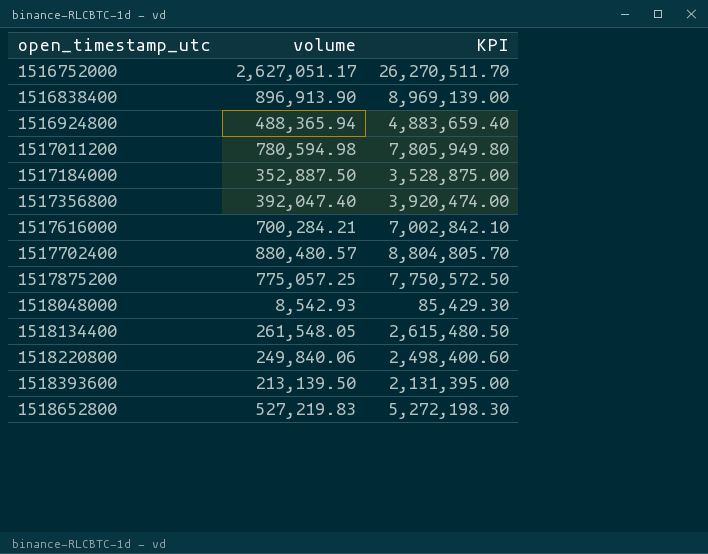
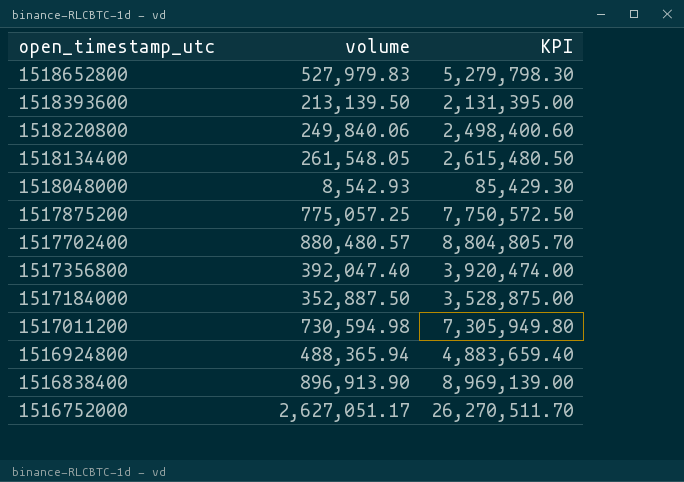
row order: open_timestamp_utc ascending -> open_timestamp_utc descending
row 1517616000: 700,284.21 | 7,002,842.10 -> none
1518652800 | volume: 527,219.83 -> 527,979.83
1518652800 | KPI: 5,272,198.30 -> 5,279,798.30
1517011200 | volume: 780,594.98 -> 730,594.98
1517011200 | KPI: 7,805,949.80 -> 7,305,949.80

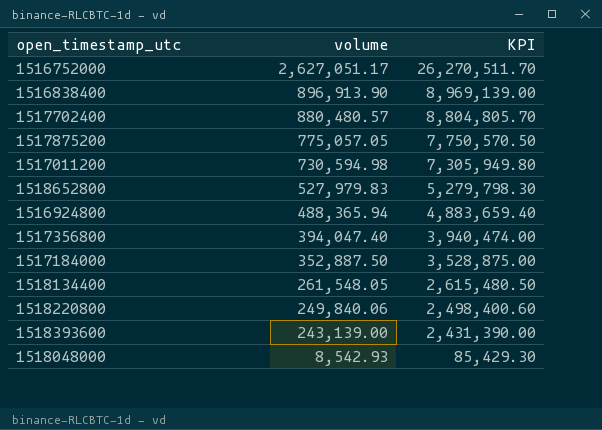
row order: open_timestamp_utc descending -> volume descending
1517875200 | volume: 775,057.25 -> 775,057.05
1517875200 | KPI: 7,750,572.50 -> 7,750,570.50
1517356800 | volume: 392,047.40 -> 394,047.40
1517356800 | KPI: 3,920,474.00 -> 3,940,474.00
1518393600 | volume: 213,139.50 -> 243,139.00
1518393600 | KPI: 2,131,395.00 -> 2,431,390.00

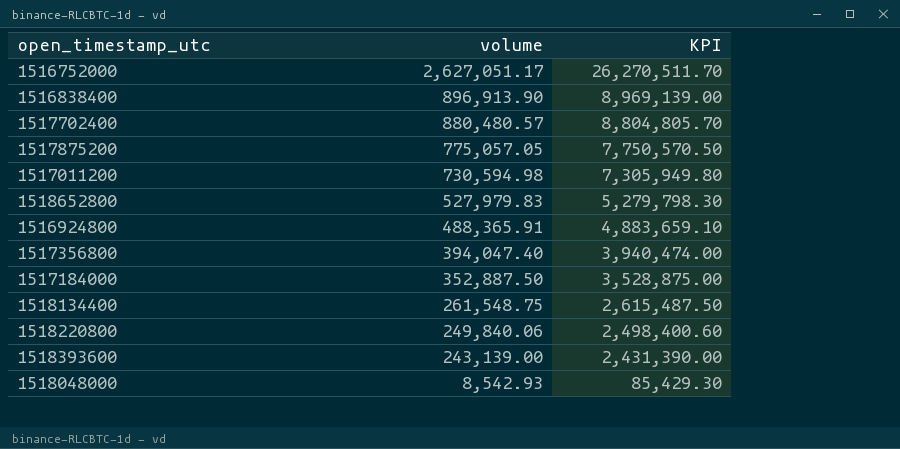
1516924800 | volume: 488,365.94 -> 488,365.91
1516924800 | KPI: 4,883,659.40 -> 4,883,659.10
1518134400 | volume: 261,548.05 -> 261,548.75
1518134400 | KPI: 2,615,480.50 -> 2,615,487.50

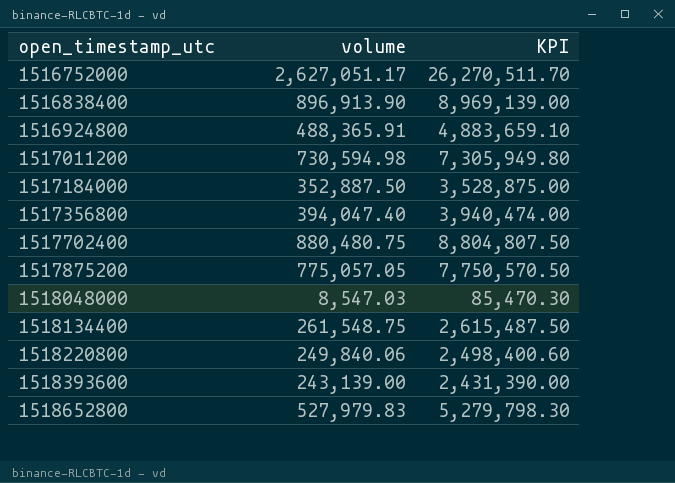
row order: volume descending -> open_timestamp_utc ascending
1517702400 | volume: 880,480.57 -> 880,480.75
1517702400 | KPI: 8,804,805.70 -> 8,804,807.50
1518048000 | volume: 8,542.93 -> 8,547.03
1518048000 | KPI: 85,429.30 -> 85,470.30

